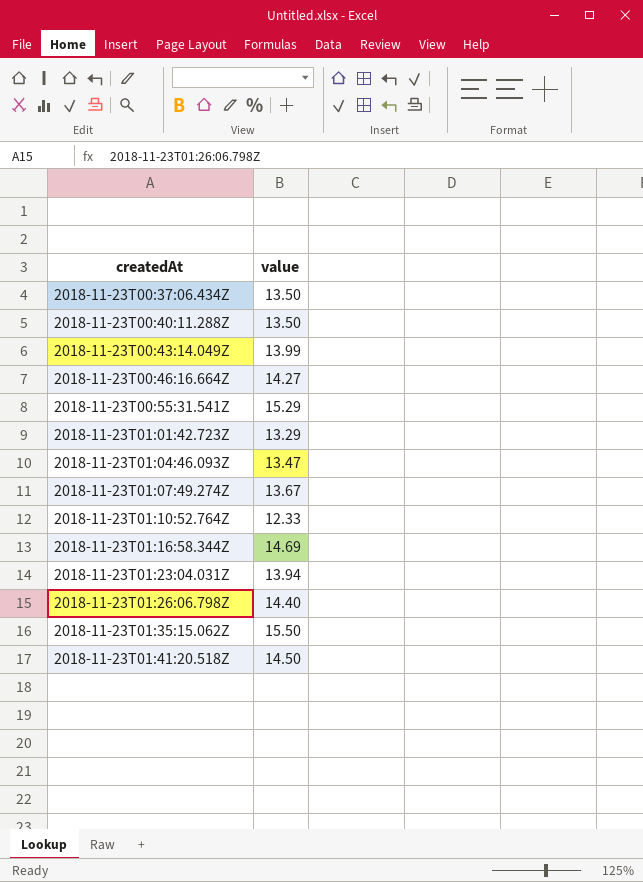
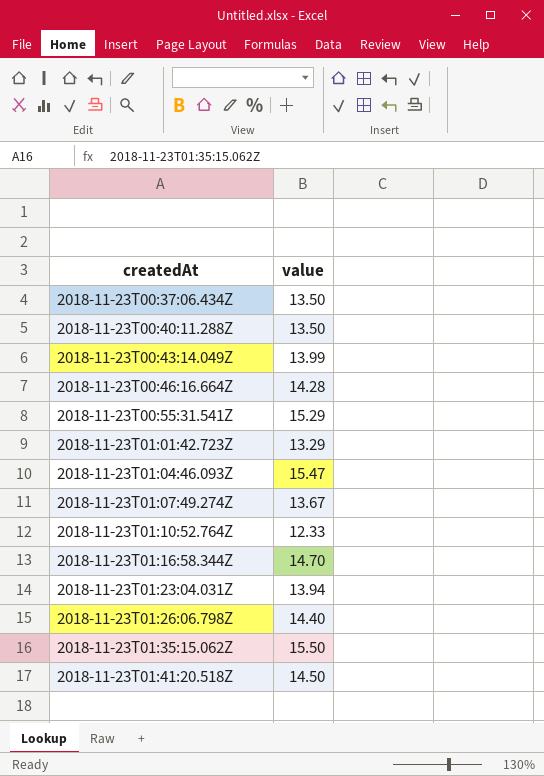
2018-11-23T00:46:16.664Z | value: 14.27 -> 14.28
2018-11-23T01:04:46.093Z | value: 13.47 -> 15.47
2018-11-23T01:16:58.344Z | value: 14.69 -> 14.70

